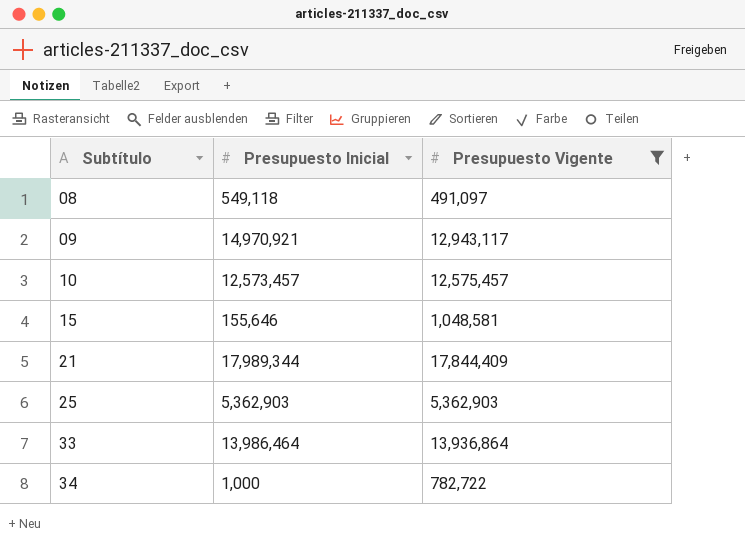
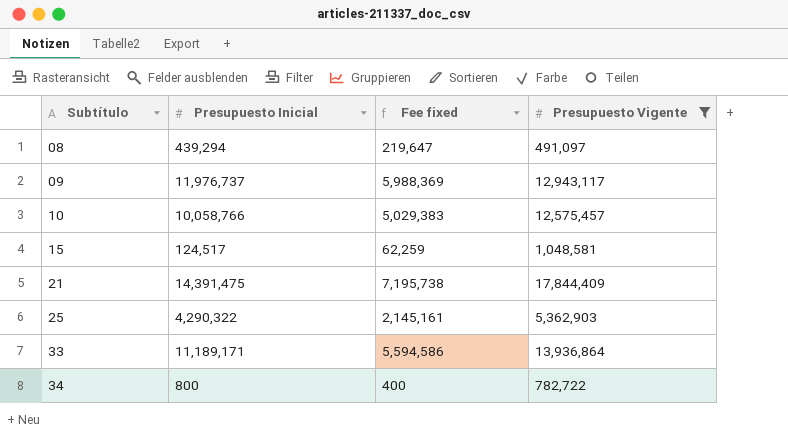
column Fee fixed | formula: none -> [Presupuesto Inicial] * 0.5
08 | Presupuesto Inicial: 549,118 -> 439,294
09 | Presupuesto Inicial: 14,970,921 -> 11,976,737
10 | Presupuesto Inicial: 12,573,457 -> 10,058,766
15 | Presupuesto Inicial: 155,646 -> 124,517
21 | Presupuesto Inicial: 17,989,344 -> 14,391,475
25 | Presupuesto Inicial: 5,362,903 -> 4,290,322
33 | Presupuesto Inicial: 13,986,464 -> 11,189,171
34 | Presupuesto Inicial: 1,000 -> 800

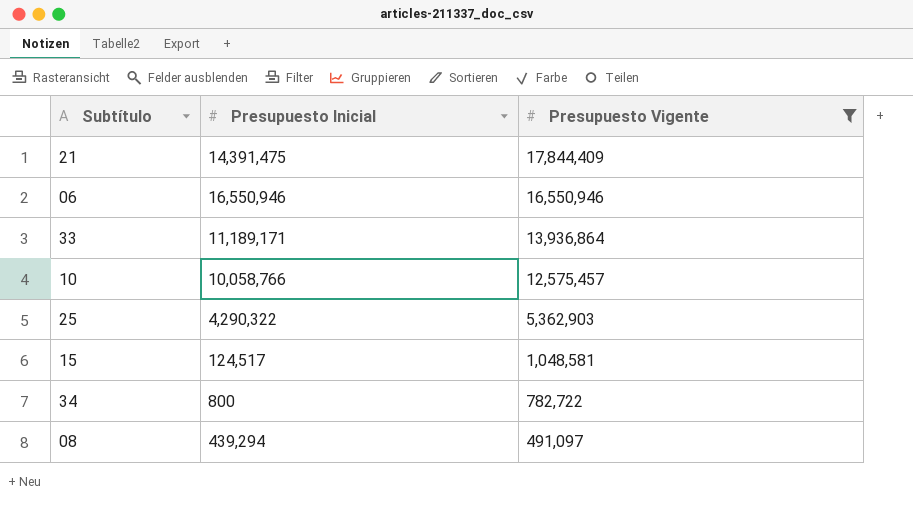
row order: Subtítulo ascending -> Presupuesto Vigente descending
column Fee fixed | formula: [Presupuesto Inicial] * 0.5 -> none
row 09: 11,976,737 | 5,988,369 | 12,943,117 -> none
row 06: none -> 16,550,946 | 16,550,946

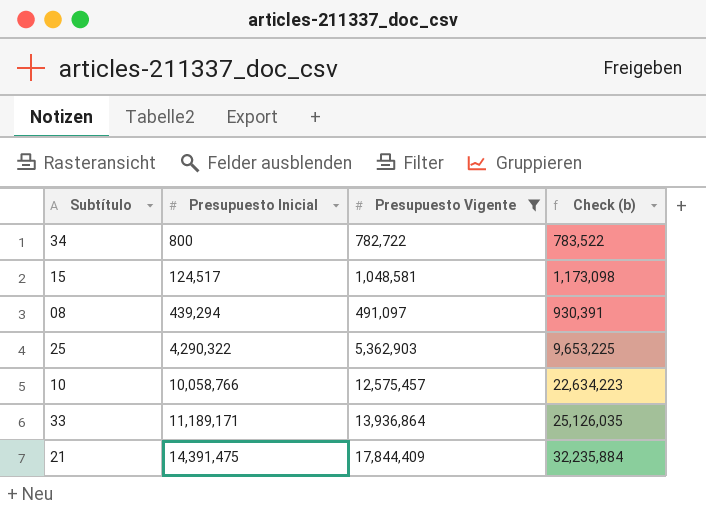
row order: Presupuesto Vigente descending -> Presupuesto Inicial ascending
column Check (b) | formula: none -> [Presupuesto Inicial] + [Presupuesto Vigente]
row 06: 16,550,946 | 16,550,946 -> none

